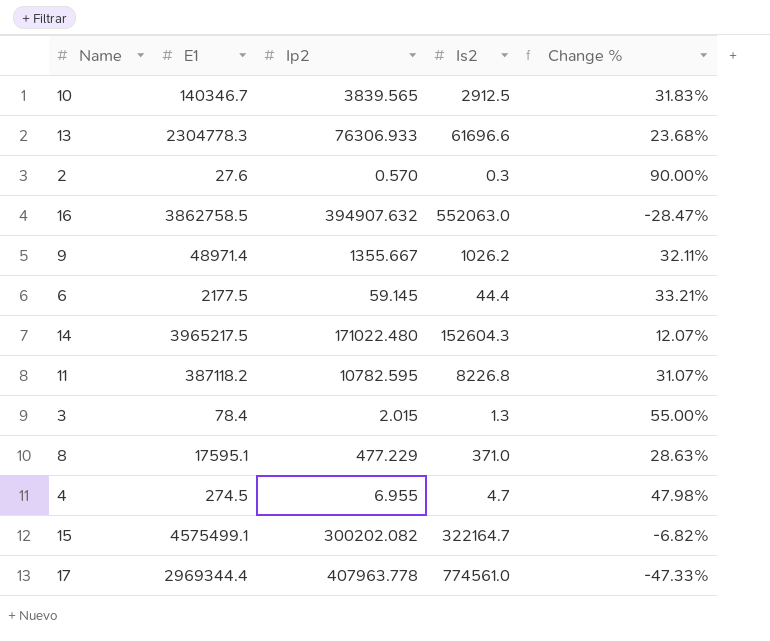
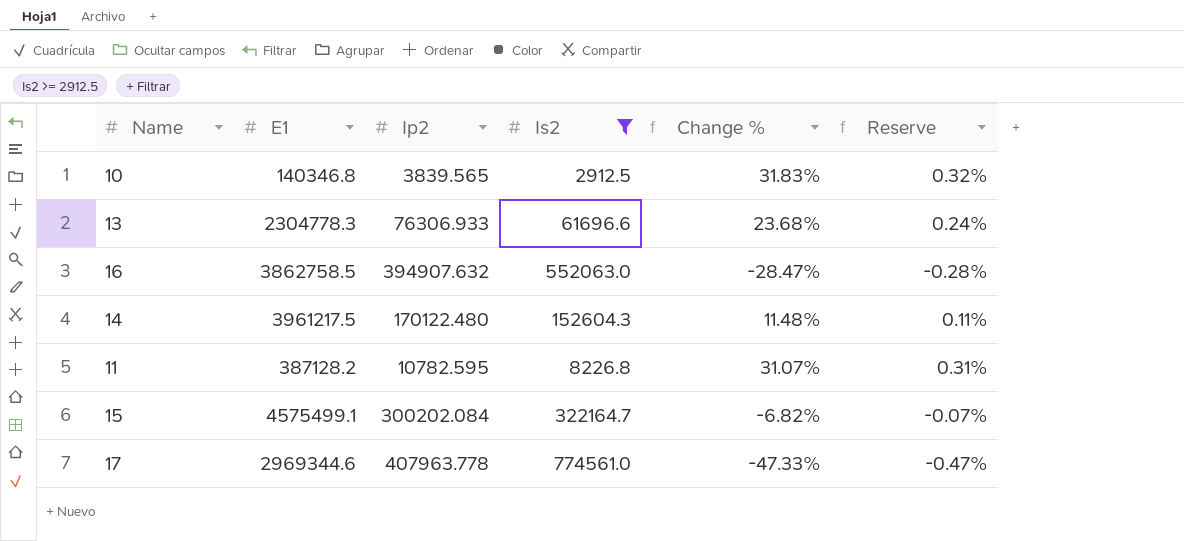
filter: none -> Is2 >= 2912.5
column Reserve | formula: none -> [Change %] * 0.01
10 | E1: 140346.7 -> 140346.8
14 | E1: 3965217.5 -> 3961217.5
14 | Ip2: 171022.480 -> 170122.480
14 | Change %: 12.07% -> 11.48%
11 | E1: 387118.2 -> 387128.2
15 | Ip2: 300202.082 -> 300202.084
17 | E1: 2969344.4 -> 2969344.6

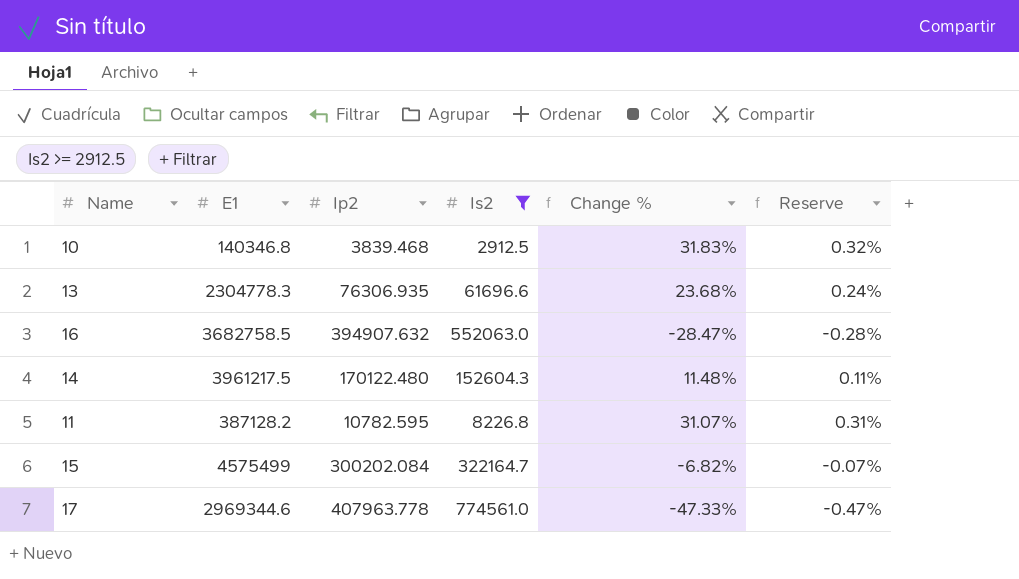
10 | Ip2: 3839.565 -> 3839.468
13 | Ip2: 76306.933 -> 76306.935
16 | E1: 3862758.5 -> 3682758.5
15 | E1: 4575499.1 -> 4575499

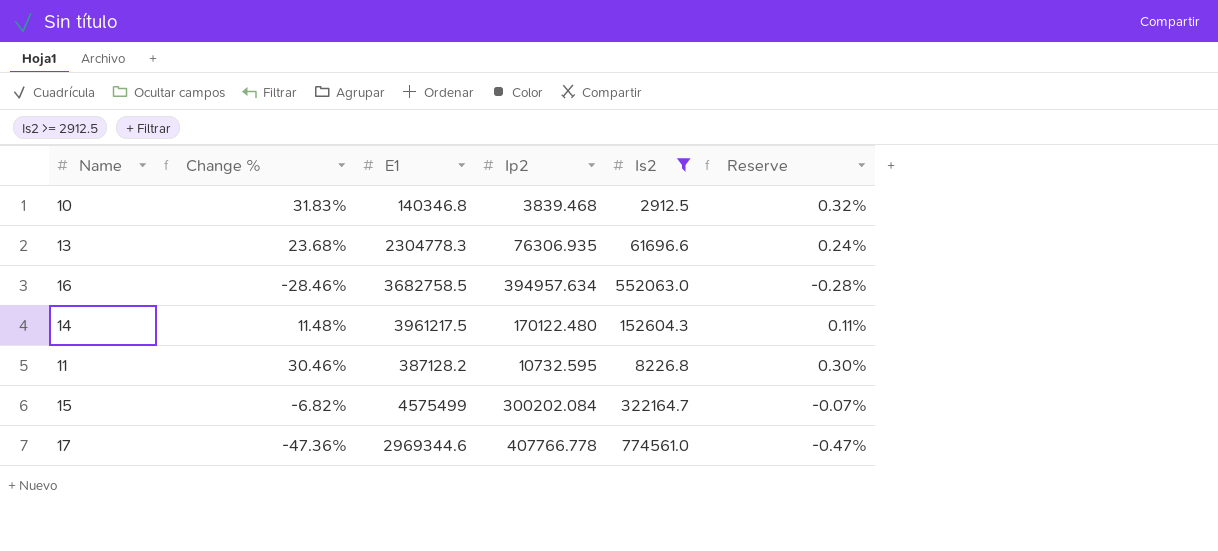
column Change % | position: 5 -> 2
16 | Change %: -28.47% -> -28.46%
16 | Ip2: 394907.632 -> 394957.634
11 | Change %: 31.07% -> 30.46%
11 | Ip2: 10782.595 -> 10732.595
11 | Reserve: 0.31% -> 0.30%
17 | Change %: -47.33% -> -47.36%
17 | Ip2: 407963.778 -> 407766.778

